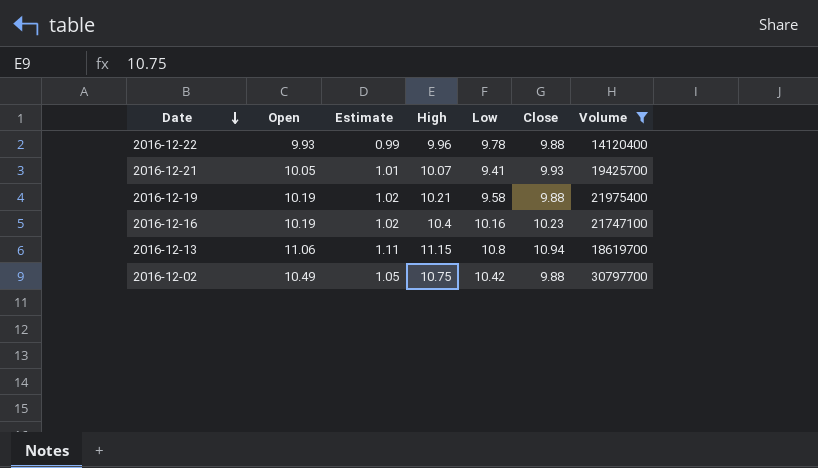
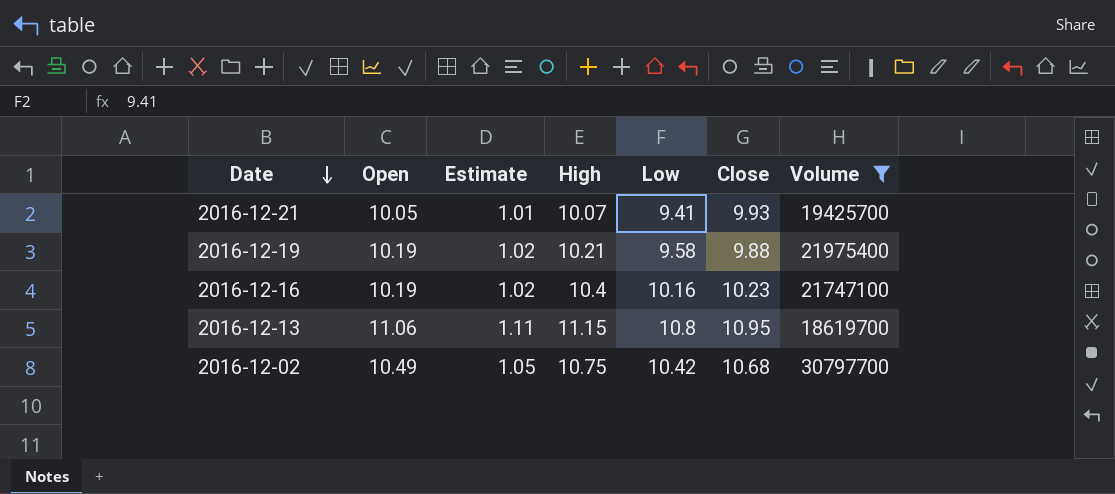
row 2016-12-22: 9.93 | 0.99 | 9.96 | 9.78 | 9.88 | 14120400 -> none
2016-12-13 | Close: 10.94 -> 10.95
2016-12-02 | Close: 9.88 -> 10.68

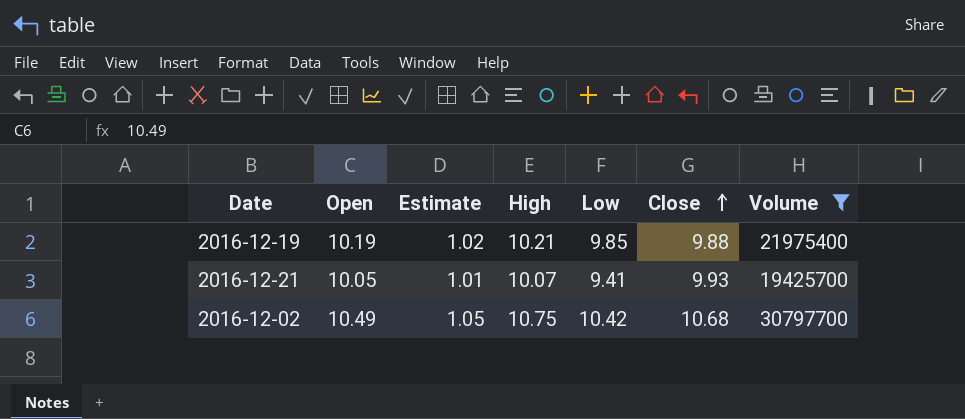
row order: Date descending -> Close ascending
row 2016-12-16: 10.19 | 1.02 | 10.4 | 10.16 | 10.23 | 21747100 -> none
row 2016-12-13: 11.06 | 1.11 | 11.15 | 10.8 | 10.95 | 18619700 -> none
2016-12-19 | Low: 9.58 -> 9.85

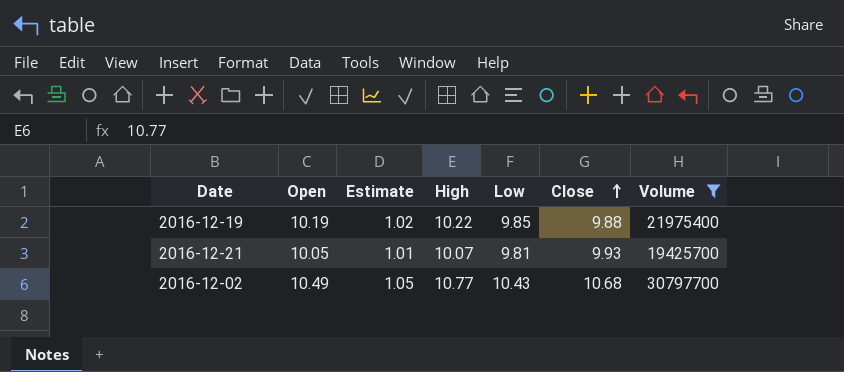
2016-12-19 | High: 10.21 -> 10.22
2016-12-21 | Low: 9.41 -> 9.81
2016-12-02 | High: 10.75 -> 10.77
2016-12-02 | Low: 10.42 -> 10.43

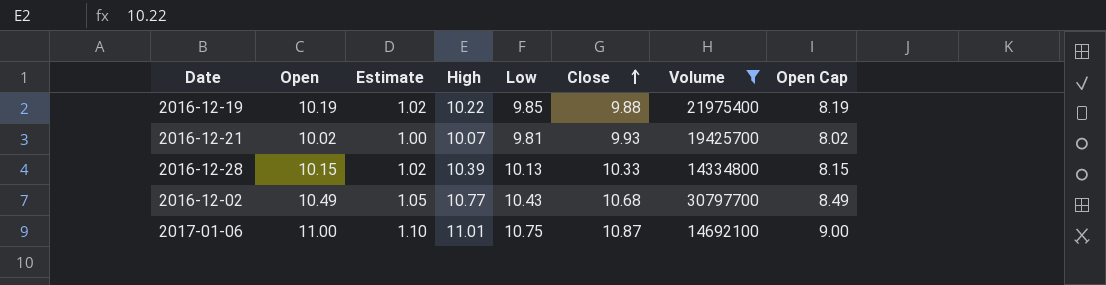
column Open Cap | formula: none -> [Open] - 2
2016-12-21 | Open: 10.05 -> 10.02
2016-12-21 | Estimate: 1.01 -> 1.00
row 2016-12-28: none -> 10.15 | 1.02 | 10.39 | 10.13 | 10.33 | 14334800 | 8.15
row 2017-01-06: none -> 11.00 | 1.10 | 11.01 | 10.75 | 10.87 | 14692100 | 9.00

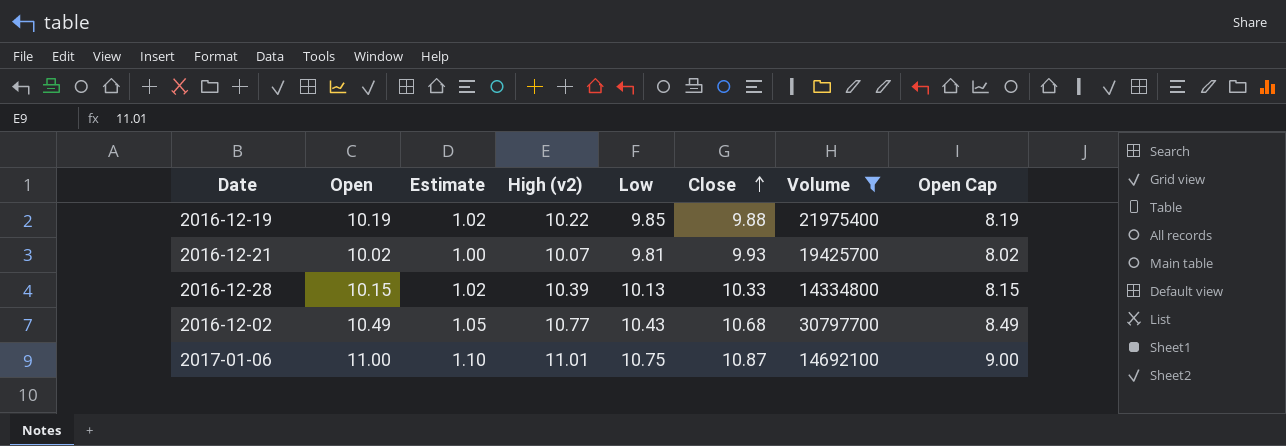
column name: High -> High (v2)

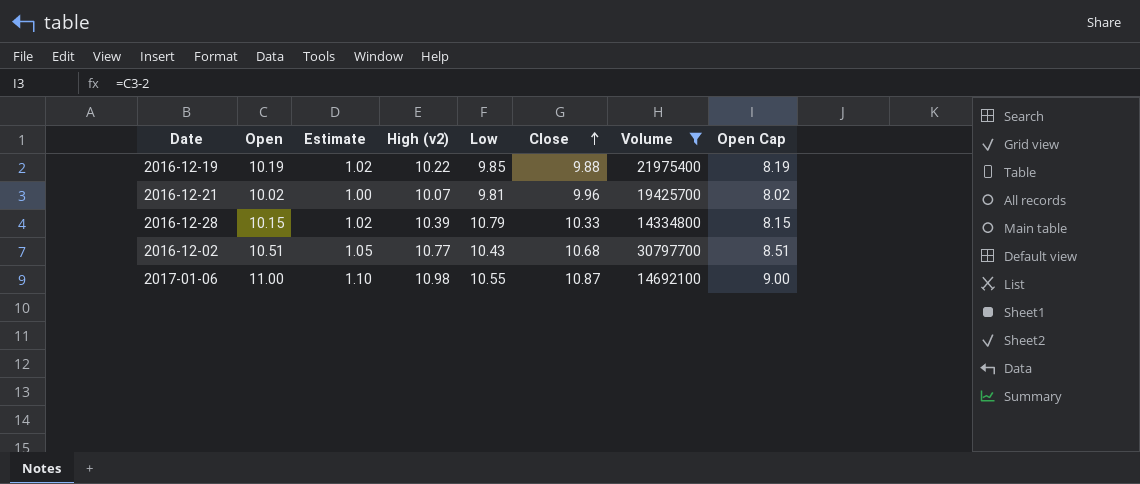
2016-12-21 | Close: 9.93 -> 9.96
2016-12-28 | Low: 10.13 -> 10.79
2016-12-02 | Open: 10.49 -> 10.51
2016-12-02 | Open Cap: 8.49 -> 8.51
2017-01-06 | High (v2): 11.01 -> 10.98
2017-01-06 | Low: 10.75 -> 10.55

